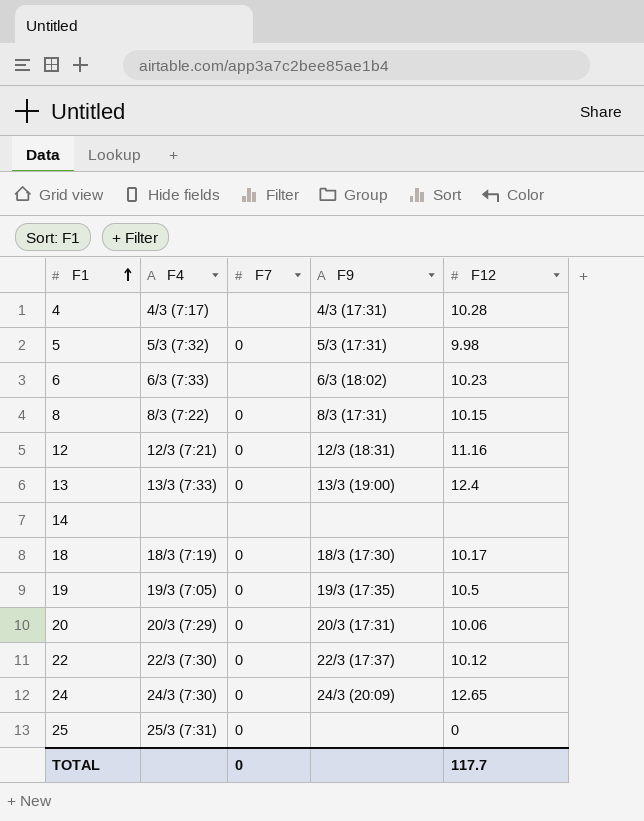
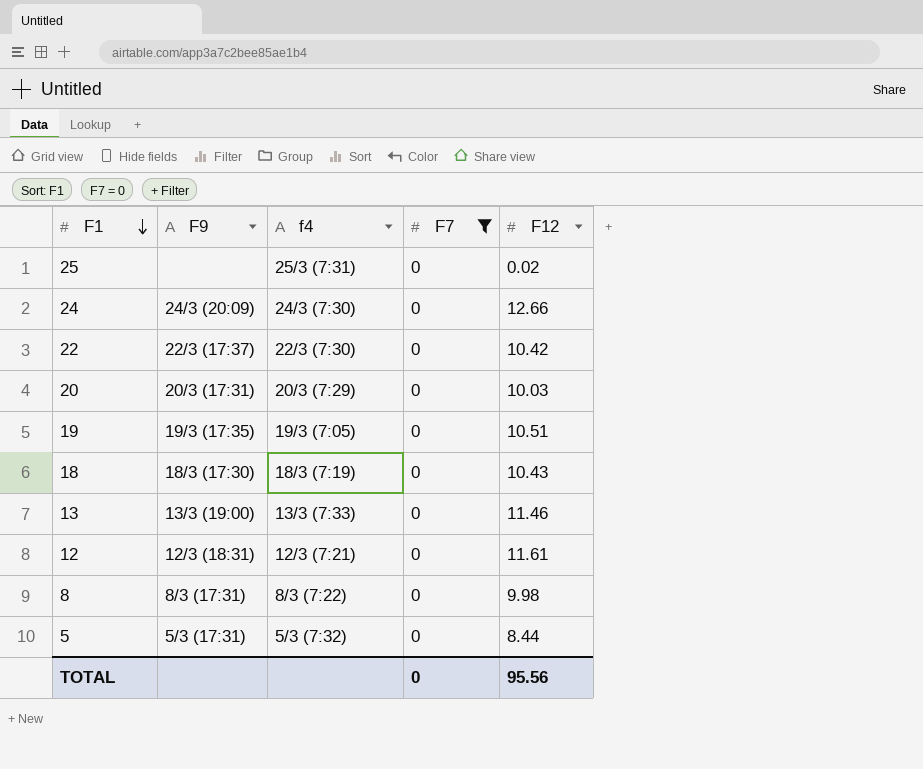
filter: none -> F7 = 0
row order: F1 ascending -> F1 descending
column F9 | position: 4 -> 2
column name: F4 -> f4
25 | F12: 0 -> 0.02
24 | F12: 12.65 -> 12.66
22 | F12: 10.12 -> 10.42
20 | F12: 10.06 -> 10.03
19 | F12: 10.5 -> 10.51
18 | F12: 10.17 -> 10.43
13 | F12: 12.4 -> 11.46
12 | F12: 11.16 -> 11.61
8 | F12: 10.15 -> 9.98
5 | F12: 9.98 -> 8.44
TOTAL | F12: 117.7 -> 95.56

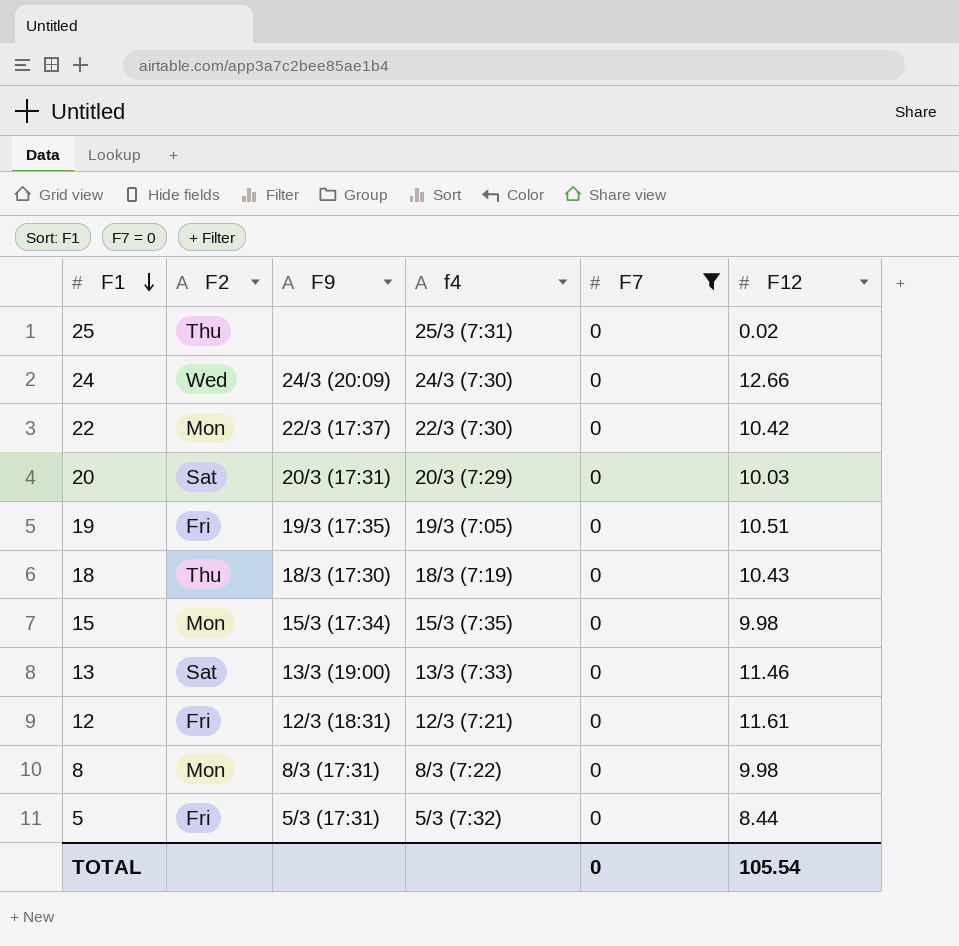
column F2 | position: none -> 2
row 15: none -> Mon | 15/3 (17:34) | 15/3 (7:35) | 0 | 9.98
TOTAL | F12: 95.56 -> 105.54

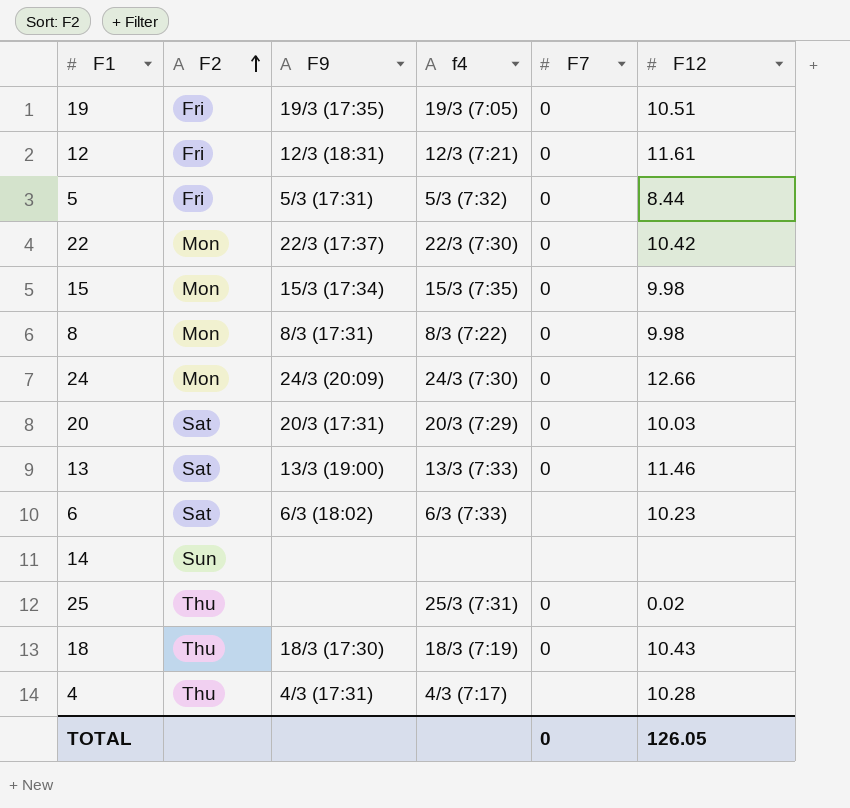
filter: F7 = 0 -> none
row order: F1 descending -> F2 ascending
24 | F2: Wed -> Mon
TOTAL | F12: 105.54 -> 126.05

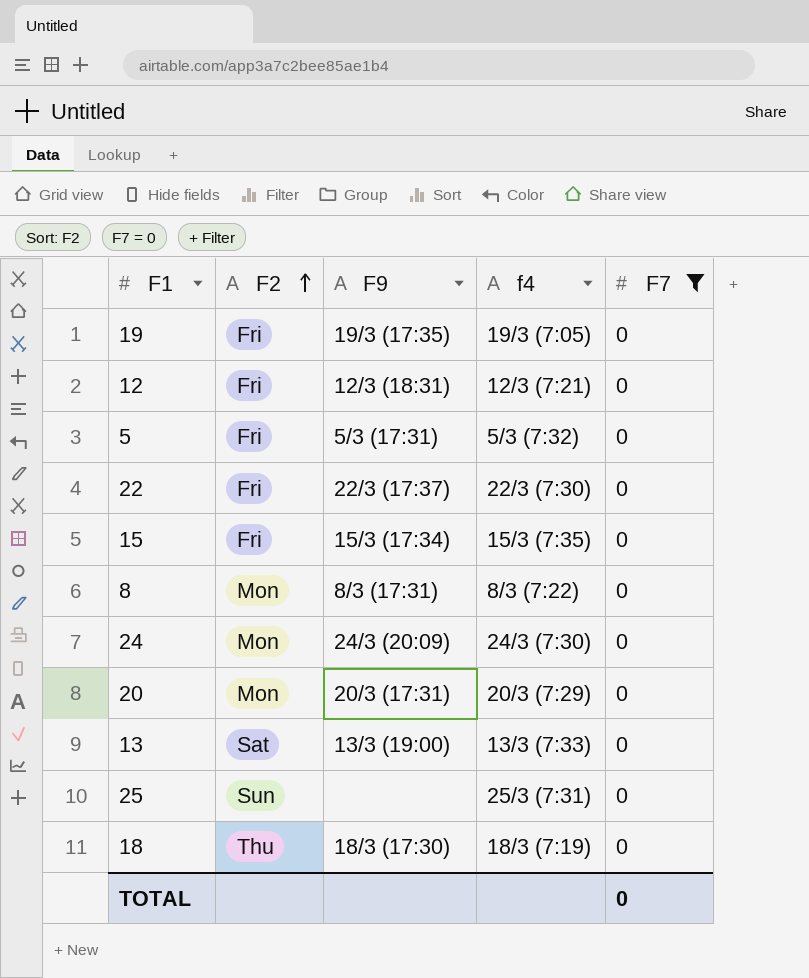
filter: none -> F7 = 0
column F12 | position: 6 -> none
22 | F2: Mon -> Fri
15 | F2: Mon -> Fri
20 | F2: Sat -> Mon
25 | F2: Thu -> Sun

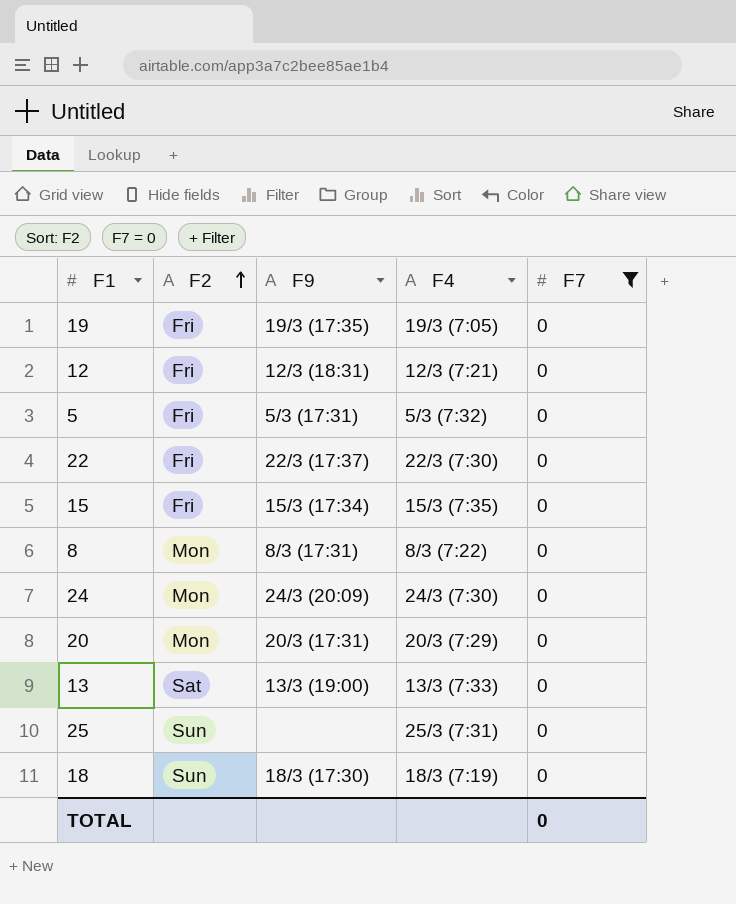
column name: f4 -> F4
18 | F2: Thu -> Sun

